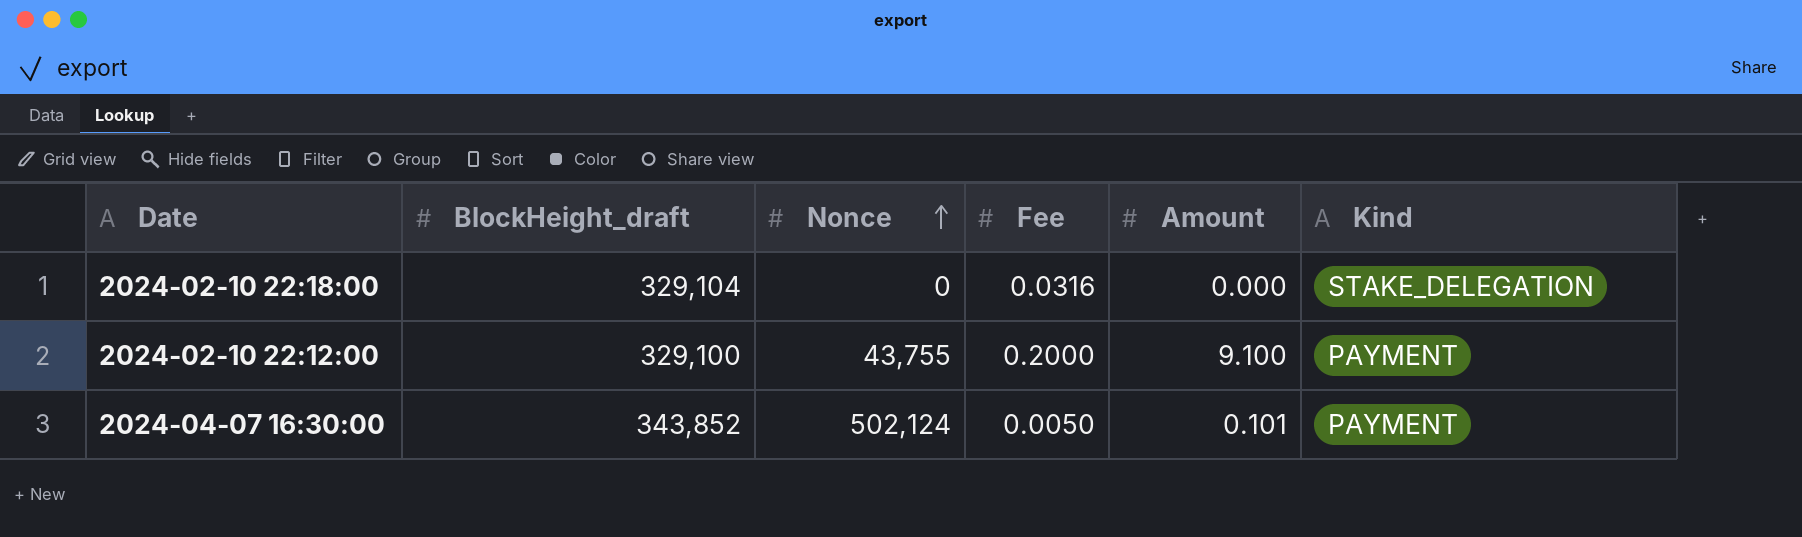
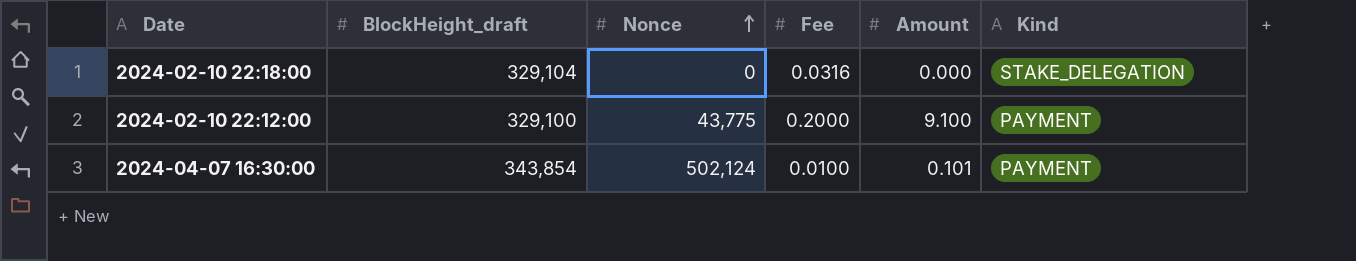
2024-02-10 22:12:00 | Nonce: 43,755 -> 43,775
2024-04-07 16:30:00 | BlockHeight_draft: 343,852 -> 343,854
2024-04-07 16:30:00 | Fee: 0.0050 -> 0.0100

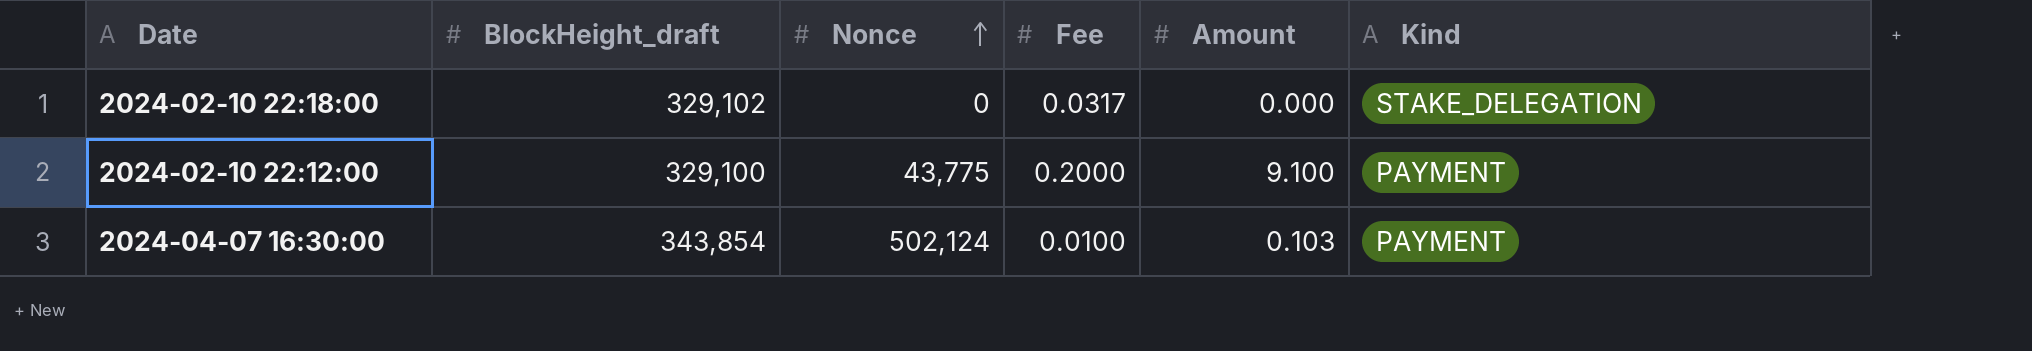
2024-02-10 22:18:00 | BlockHeight_draft: 329,104 -> 329,102
2024-02-10 22:18:00 | Fee: 0.0316 -> 0.0317
2024-04-07 16:30:00 | Amount: 0.101 -> 0.103

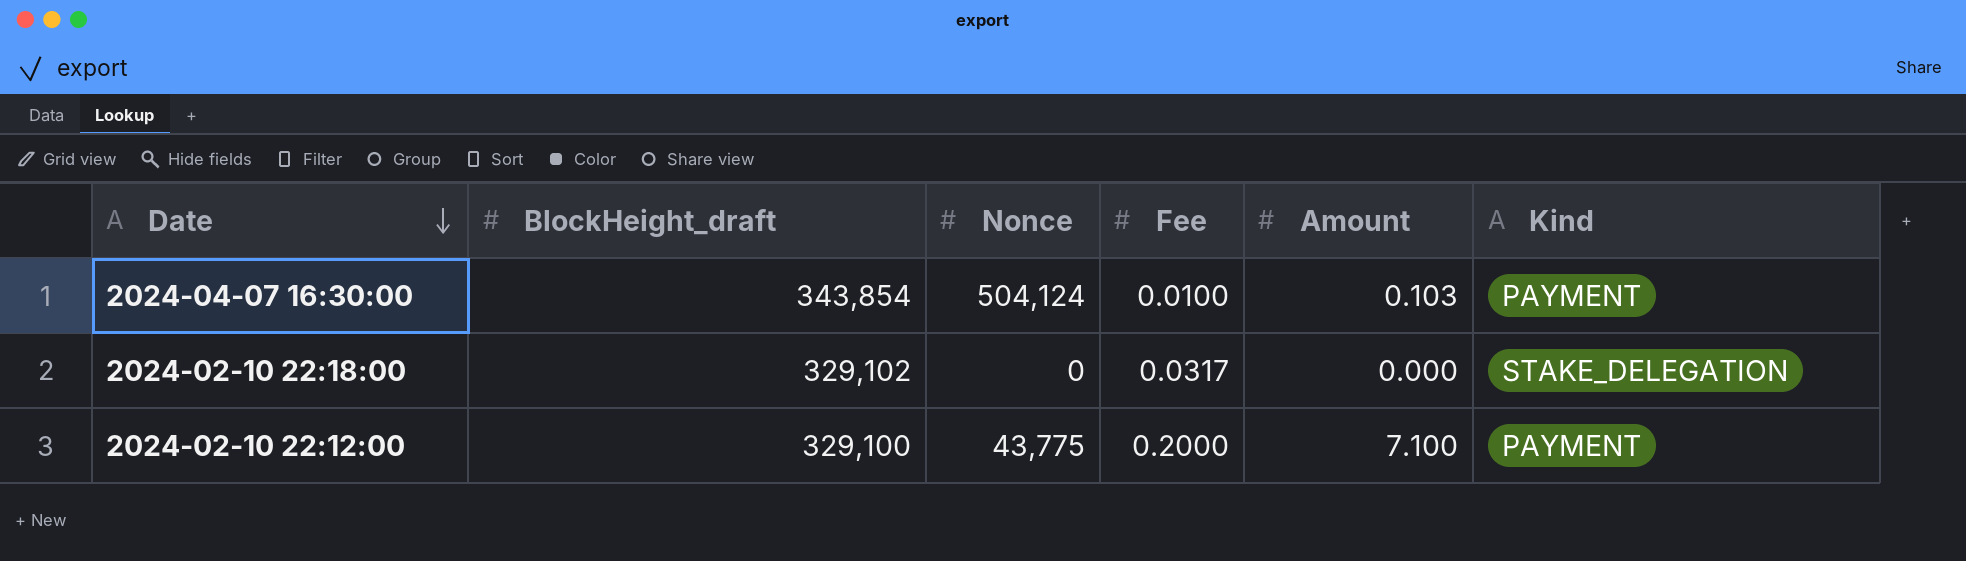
row order: Nonce ascending -> Date descending
2024-04-07 16:30:00 | Nonce: 502,124 -> 504,124
2024-02-10 22:12:00 | Amount: 9.100 -> 7.100

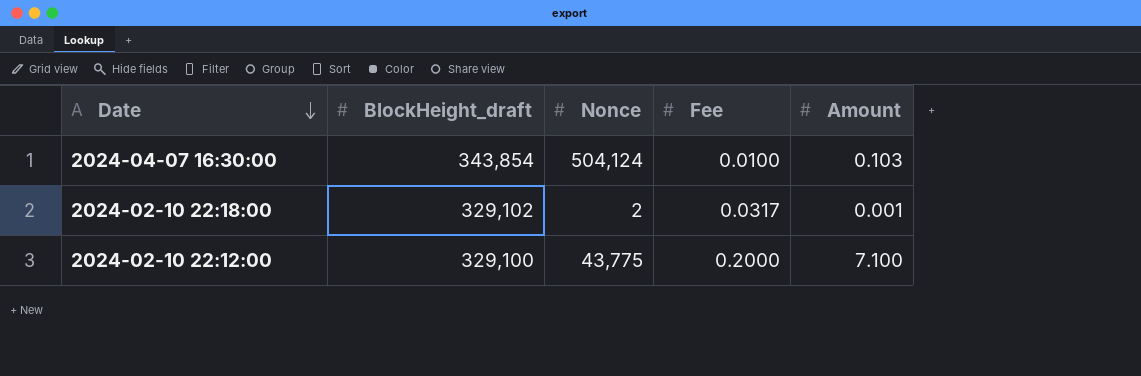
column Kind | position: 6 -> none
2024-02-10 22:18:00 | Nonce: 0 -> 2
2024-02-10 22:18:00 | Amount: 0.000 -> 0.001

